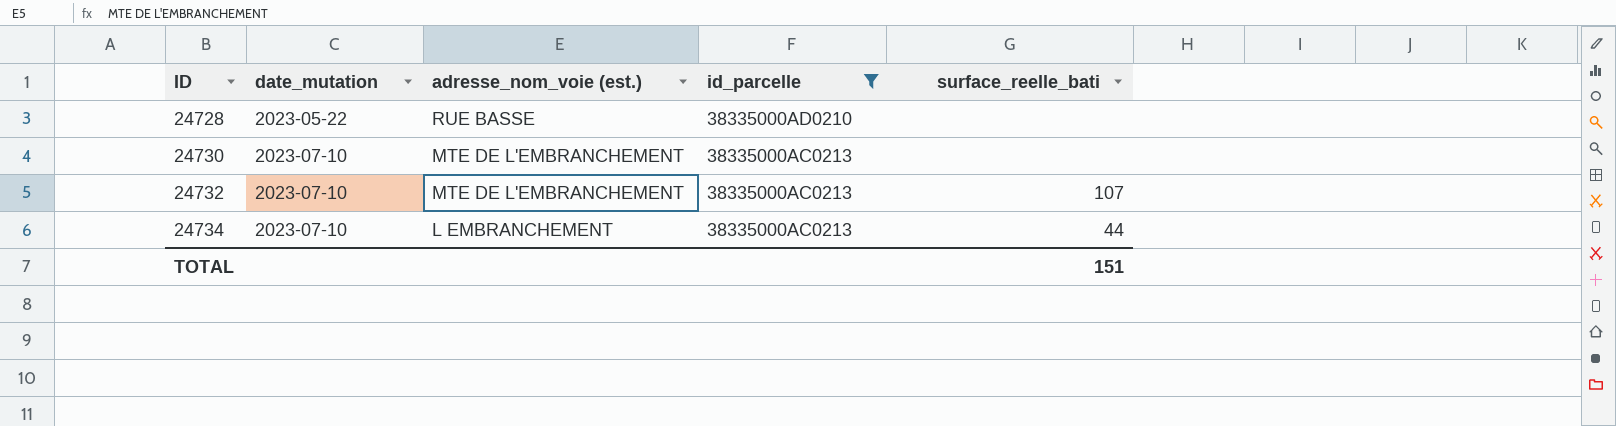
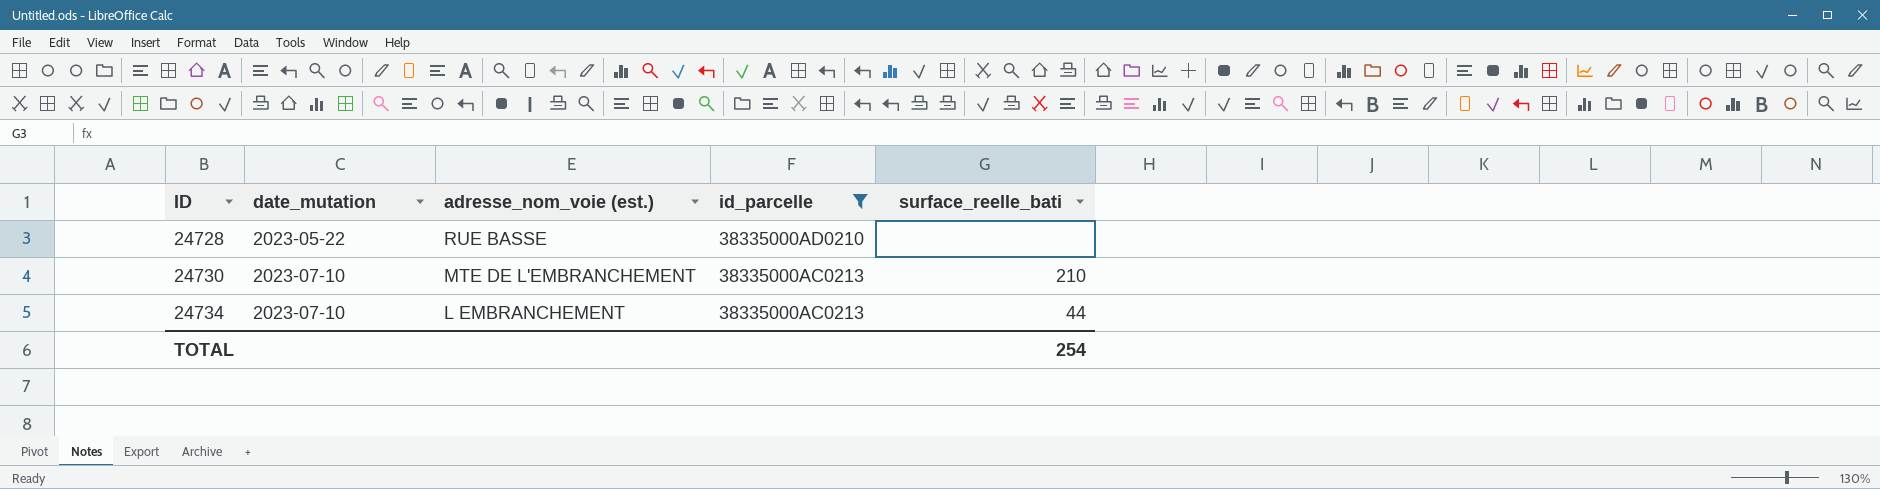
row 24732: 2023-07-10 | MTE DE L'EMBRANCHEMENT | 38335000AC0213 | 107 -> none
24730 | surface_reelle_bati: none -> 210
TOTAL | surface_reelle_bati: 151 -> 254

